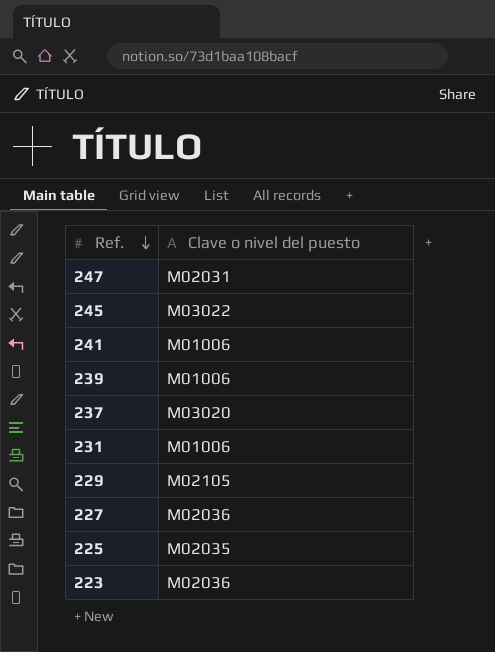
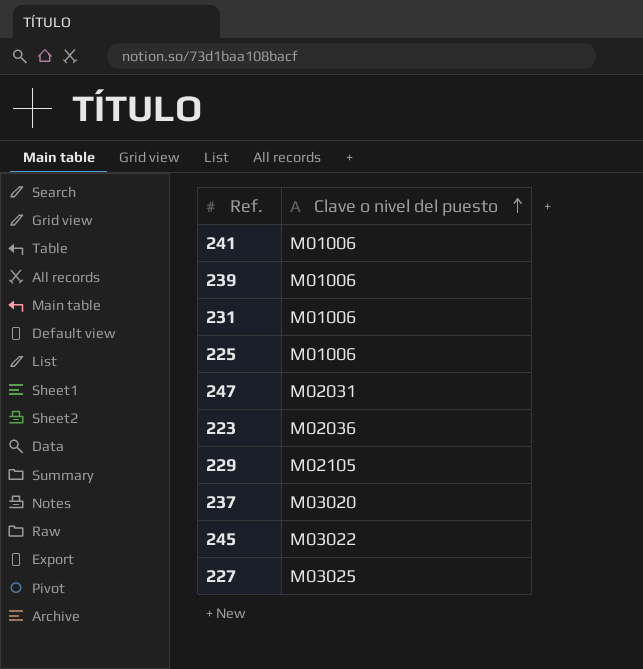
row order: Ref. descending -> Clave o nivel del puesto ascending
225 | Clave o nivel del puesto: M02035 -> M01006
227 | Clave o nivel del puesto: M02036 -> M03025

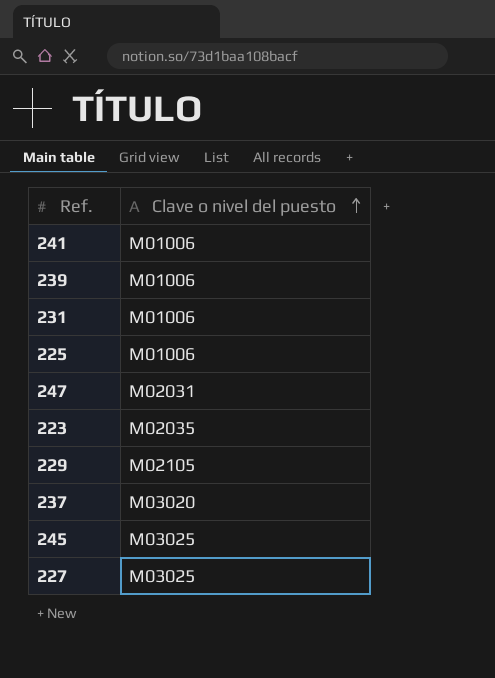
223 | Clave o nivel del puesto: M02036 -> M02035
245 | Clave o nivel del puesto: M03022 -> M03025

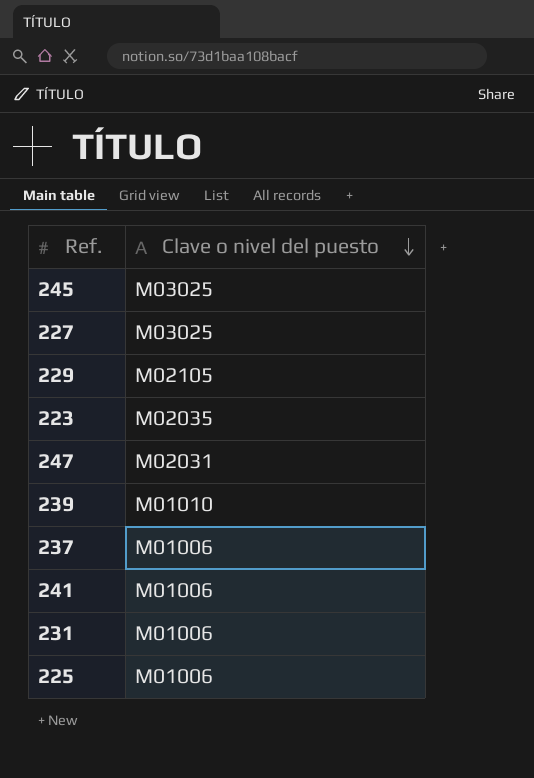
row order: Clave o nivel del puesto ascending -> Clave o nivel del puesto descending
239 | Clave o nivel del puesto: M01006 -> M01010
237 | Clave o nivel del puesto: M03020 -> M01006

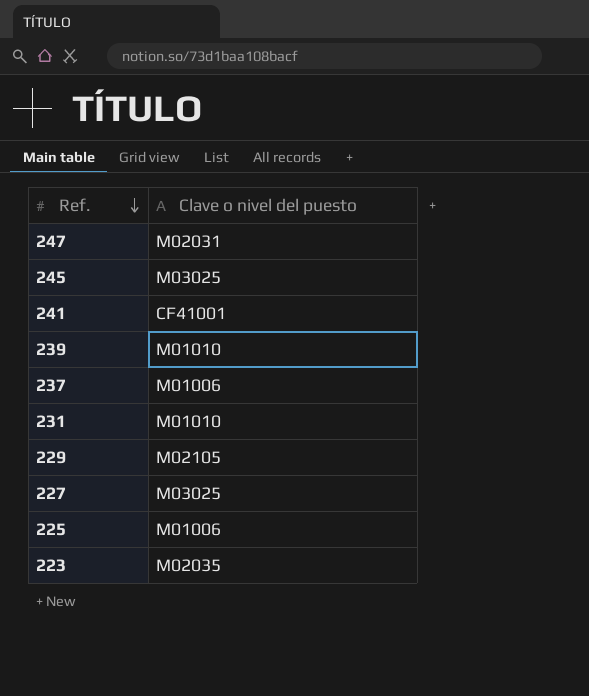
row order: Clave o nivel del puesto descending -> Ref. descending
241 | Clave o nivel del puesto: M01006 -> CF41001
231 | Clave o nivel del puesto: M01006 -> M01010

